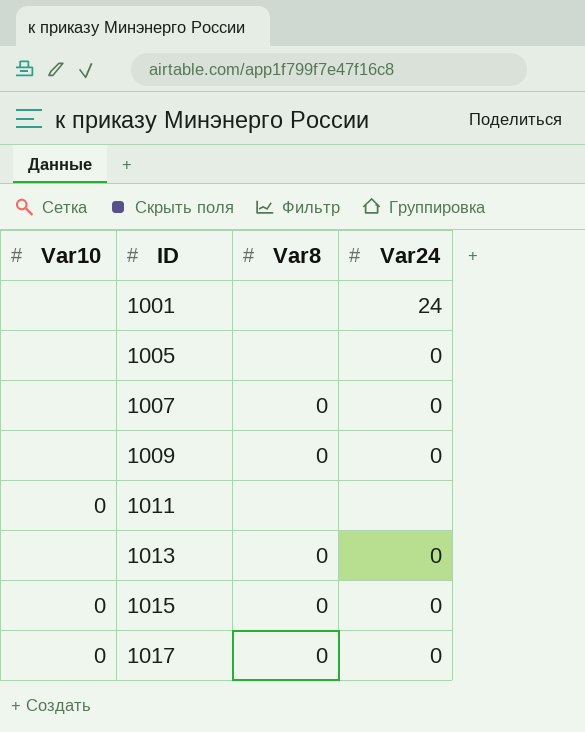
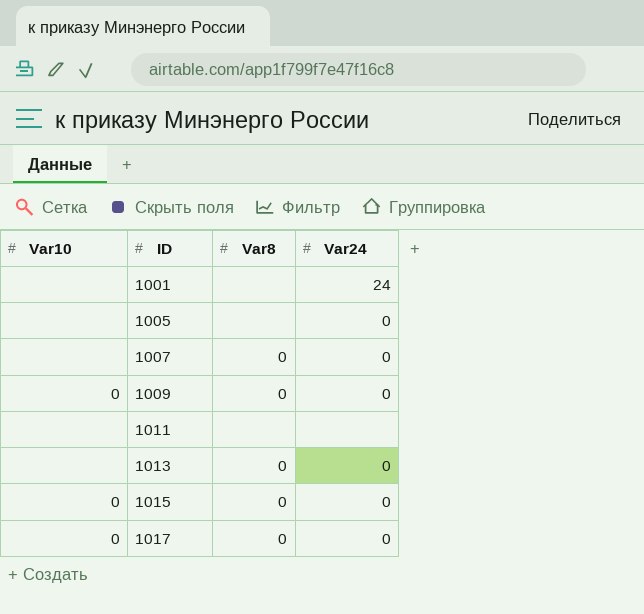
1009 | Var10: none -> 0
1011 | Var10: 0 -> none

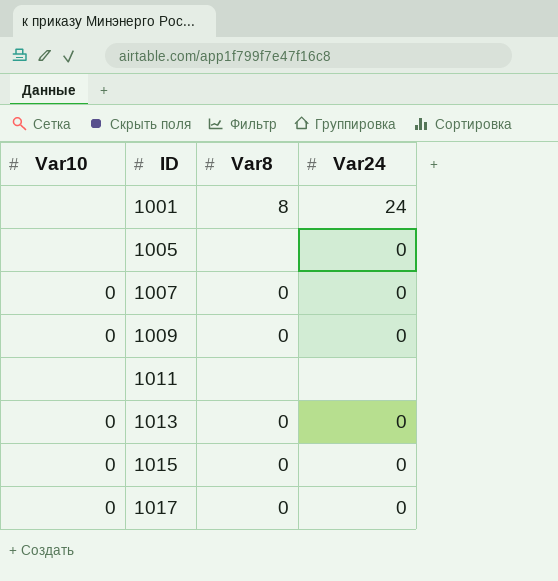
1001 | Var8: none -> 8
1007 | Var10: none -> 0
1013 | Var10: none -> 0

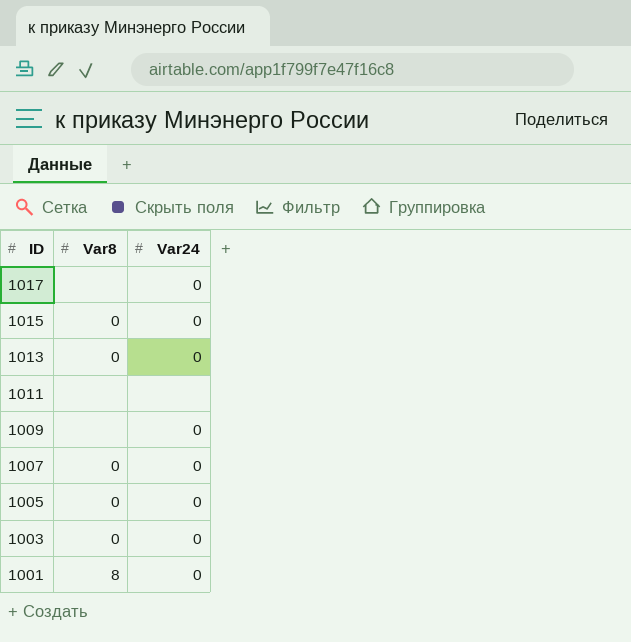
row order: ID ascending -> ID descending
column Var10 | position: 1 -> none
1017 | Var8: 0 -> none
1009 | Var8: 0 -> none
1005 | Var8: none -> 0
row 1003: none -> 0 | 0
1001 | Var24: 24 -> 0

